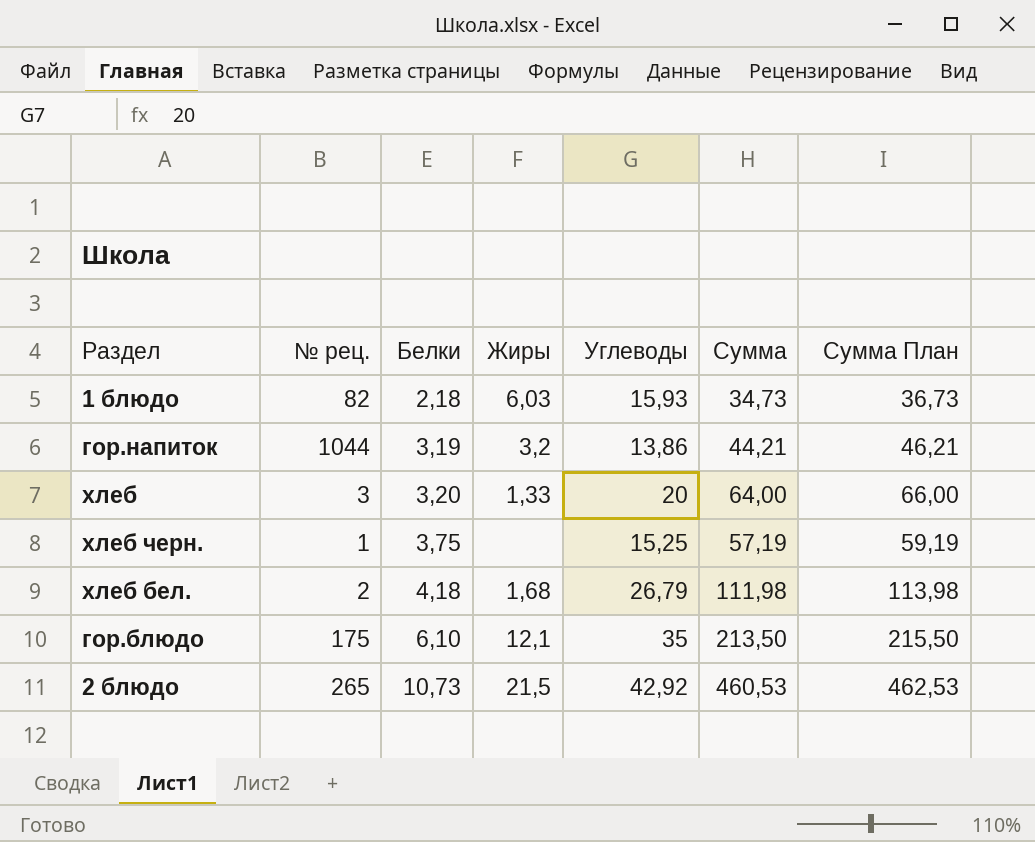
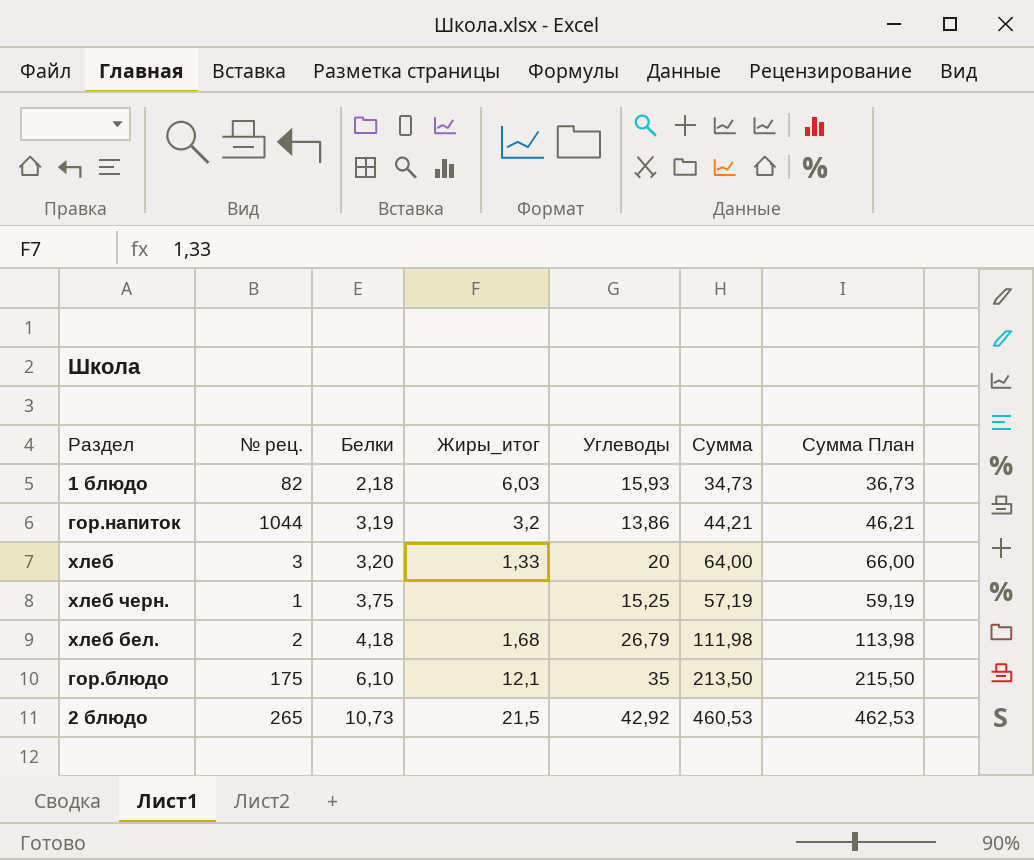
column name: Жиры -> Жиры_итог

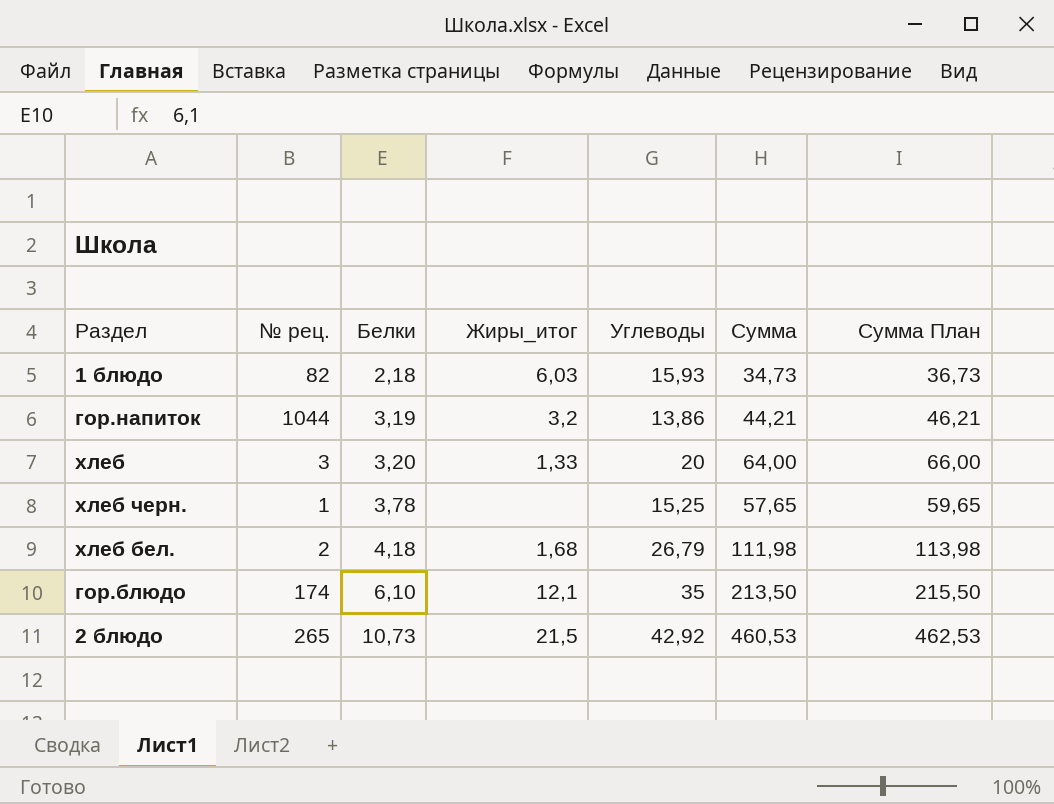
хлеб черн. | Белки: 3,75 -> 3,78
хлеб черн. | Сумма: 57,19 -> 57,65
хлеб черн. | Сумма План: 59,19 -> 59,65
гор.блюдо | № рец.: 175 -> 174

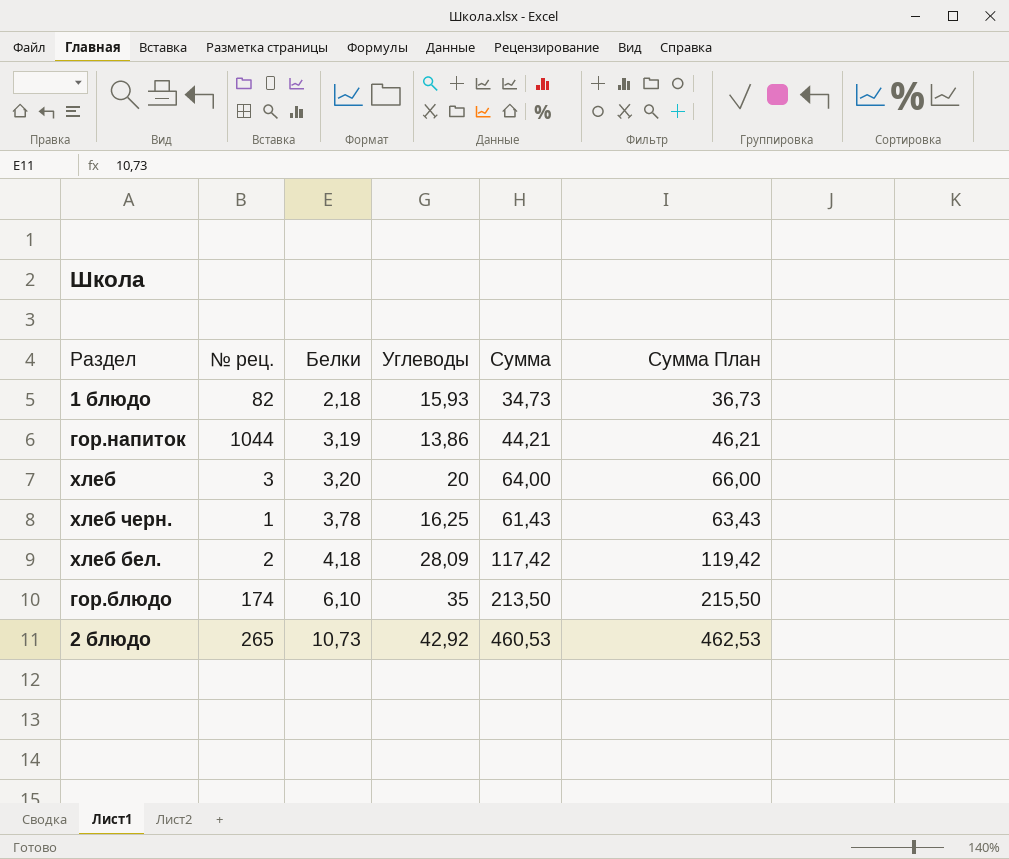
column Жиры_итог | position: 4 -> none
хлеб черн. | Углеводы: 15,25 -> 16,25
хлеб черн. | Сумма: 57,65 -> 61,43
хлеб черн. | Сумма План: 59,65 -> 63,43
хлеб бел. | Углеводы: 26,79 -> 28,09
хлеб бел. | Сумма: 111,98 -> 117,42
хлеб бел. | Сумма План: 113,98 -> 119,42

